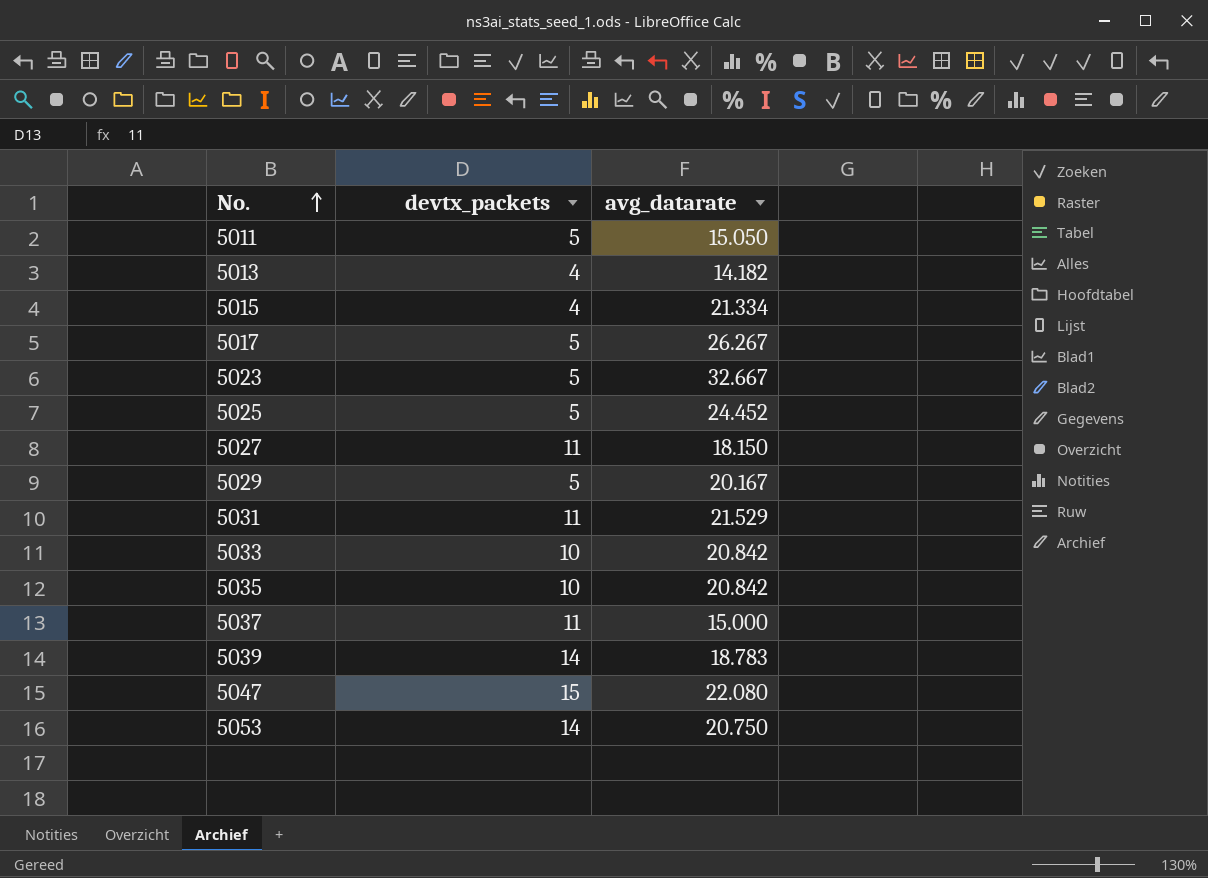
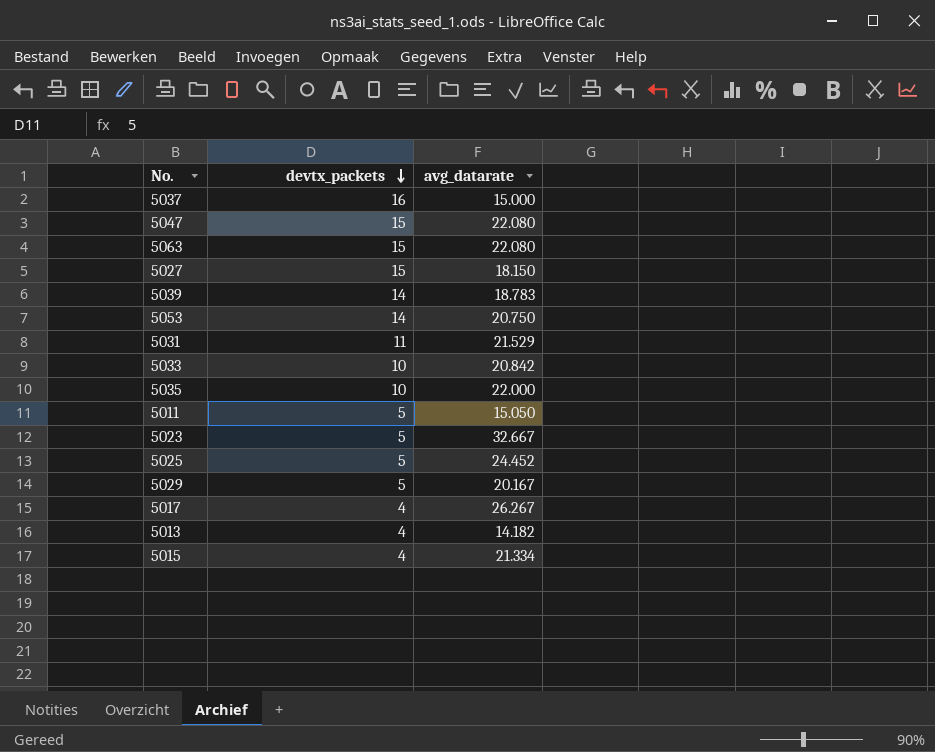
row order: No. ascending -> devtx_packets descending
5037 | devtx_packets: 11 -> 16
row 5063: none -> 15 | 22.080
5027 | devtx_packets: 11 -> 15
5035 | avg_datarate: 20.842 -> 22.000
5017 | devtx_packets: 5 -> 4

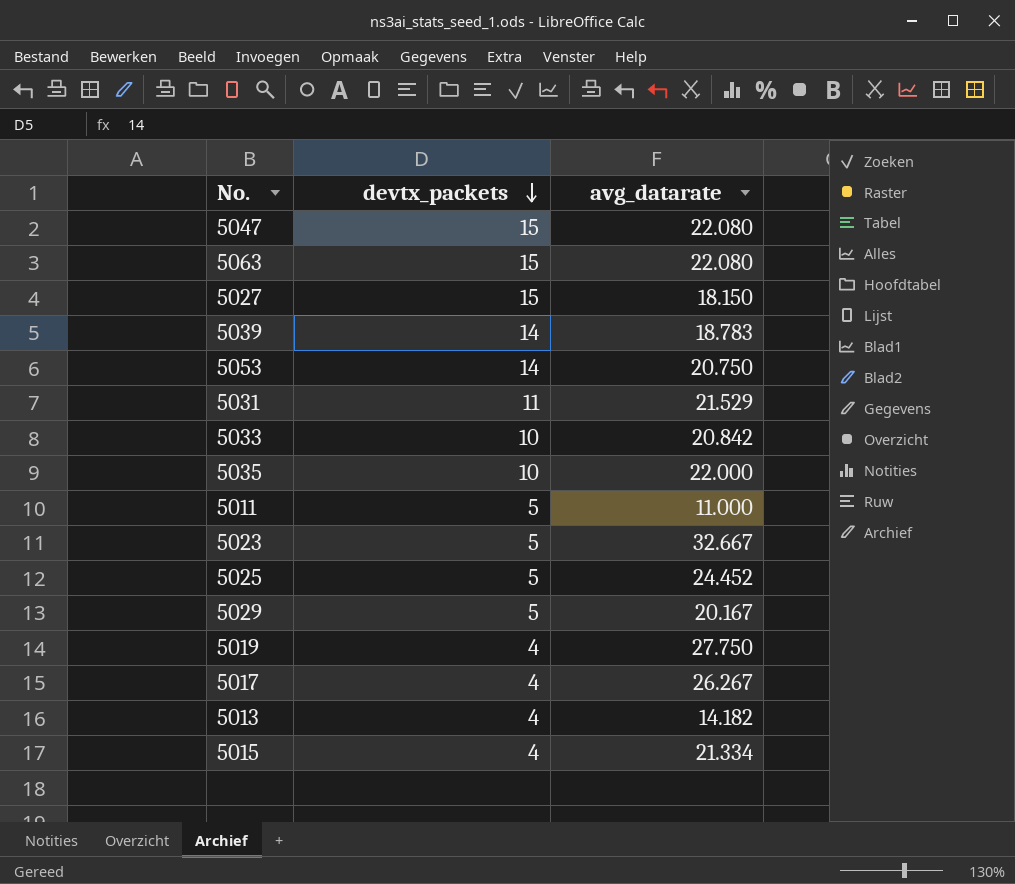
row 5037: 16 | 15.000 -> none
5011 | avg_datarate: 15.050 -> 11.000
row 5019: none -> 4 | 27.750

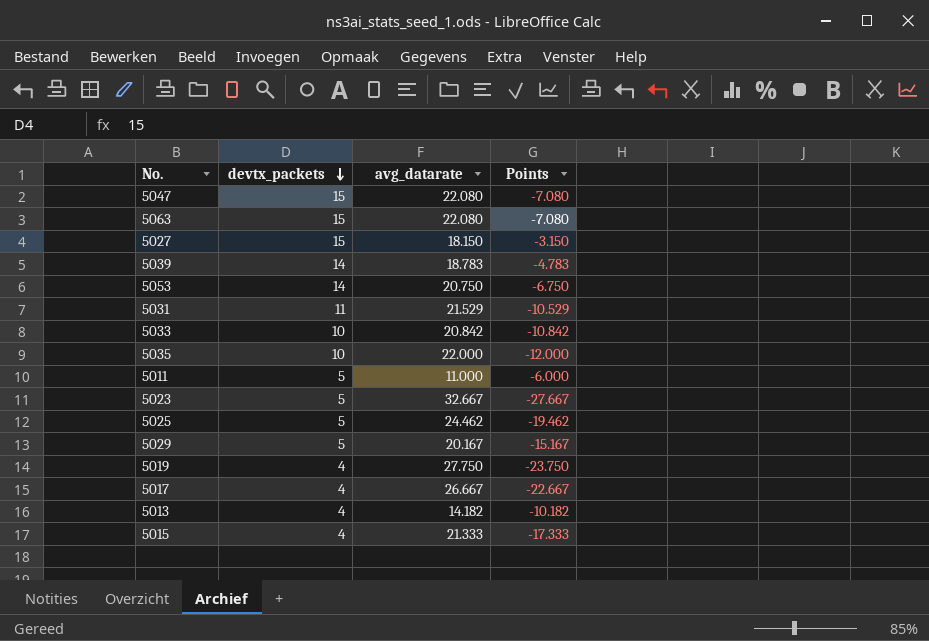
column Points | formula: none -> [devtx_packets] - [avg_datarate]
5025 | avg_datarate: 24.452 -> 24.462
5017 | avg_datarate: 26.267 -> 26.667
5015 | avg_datarate: 21.334 -> 21.333

